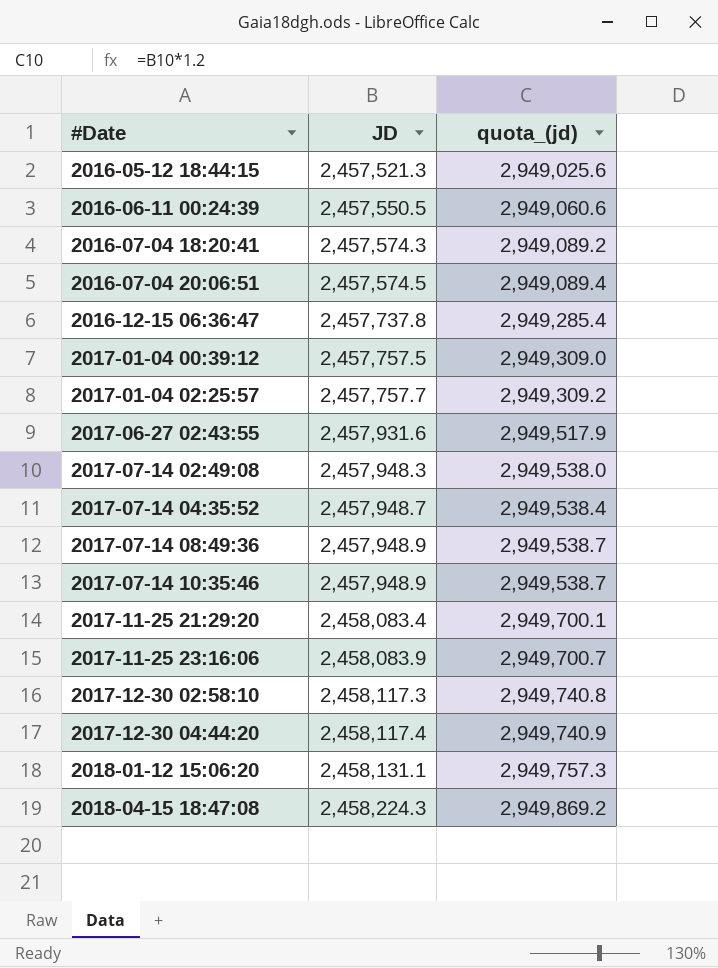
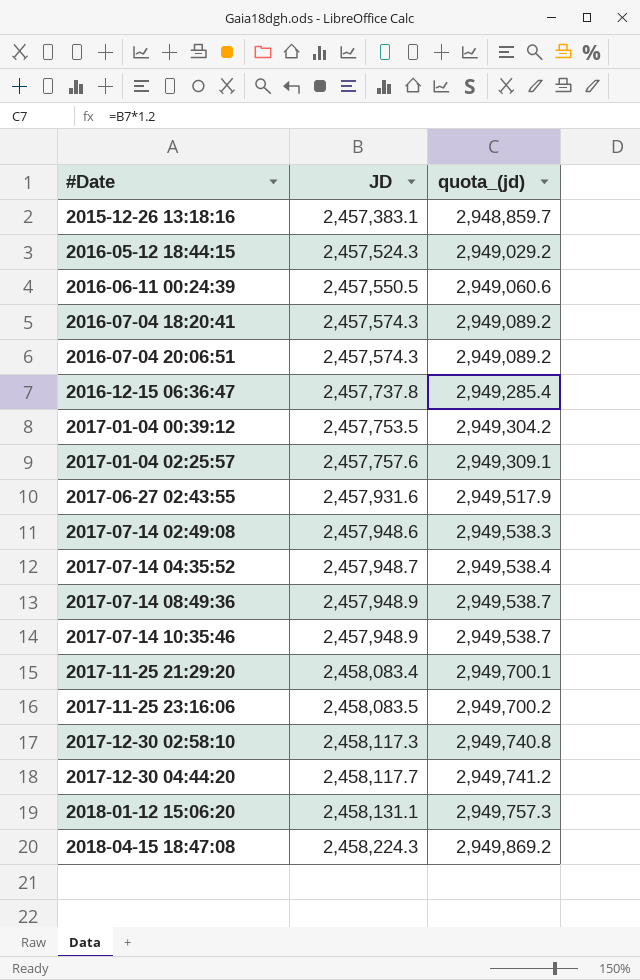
row 2015-12-26 13:18:16: none -> 2,457,383.1 | 2,948,859.7
2016-05-12 18:44:15 | JD: 2,457,521.3 -> 2,457,524.3
2016-05-12 18:44:15 | quota_(jd): 2,949,025.6 -> 2,949,029.2
2016-07-04 20:06:51 | JD: 2,457,574.5 -> 2,457,574.3
2016-07-04 20:06:51 | quota_(jd): 2,949,089.4 -> 2,949,089.2
2017-01-04 00:39:12 | JD: 2,457,757.5 -> 2,457,753.5
2017-01-04 00:39:12 | quota_(jd): 2,949,309.0 -> 2,949,304.2
2017-01-04 02:25:57 | JD: 2,457,757.7 -> 2,457,757.6
2017-01-04 02:25:57 | quota_(jd): 2,949,309.2 -> 2,949,309.1
2017-07-14 02:49:08 | JD: 2,457,948.3 -> 2,457,948.6
2017-07-14 02:49:08 | quota_(jd): 2,949,538.0 -> 2,949,538.3
2017-11-25 23:16:06 | JD: 2,458,083.9 -> 2,458,083.5
2017-11-25 23:16:06 | quota_(jd): 2,949,700.7 -> 2,949,700.2
2017-12-30 04:44:20 | JD: 2,458,117.4 -> 2,458,117.7
2017-12-30 04:44:20 | quota_(jd): 2,949,740.9 -> 2,949,741.2

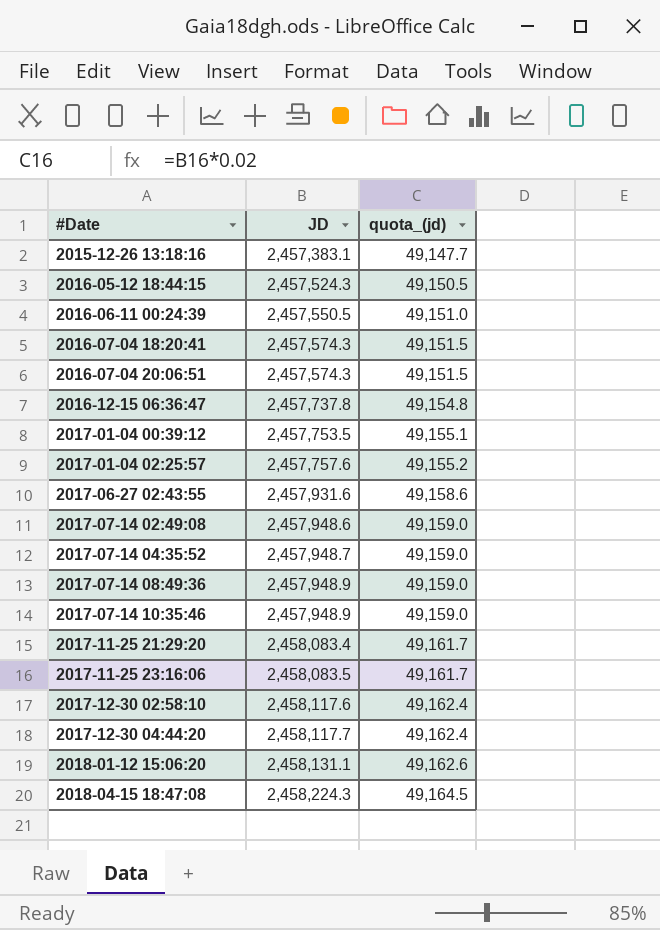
column quota_(jd) | formula: [JD] * 1.2 -> [JD] * 0.02
2017-12-30 02:58:10 | JD: 2,458,117.3 -> 2,458,117.6

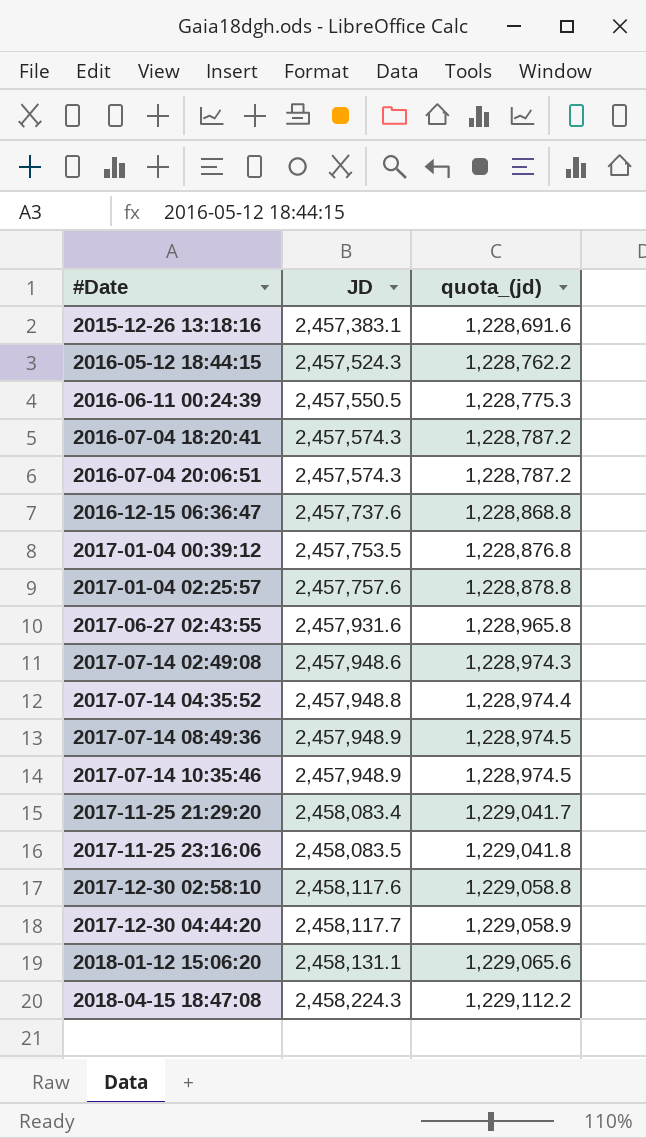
column quota_(jd) | formula: [JD] * 0.02 -> [JD] * 0.5
2016-12-15 06:36:47 | JD: 2,457,737.8 -> 2,457,737.6
2017-07-14 04:35:52 | JD: 2,457,948.7 -> 2,457,948.8

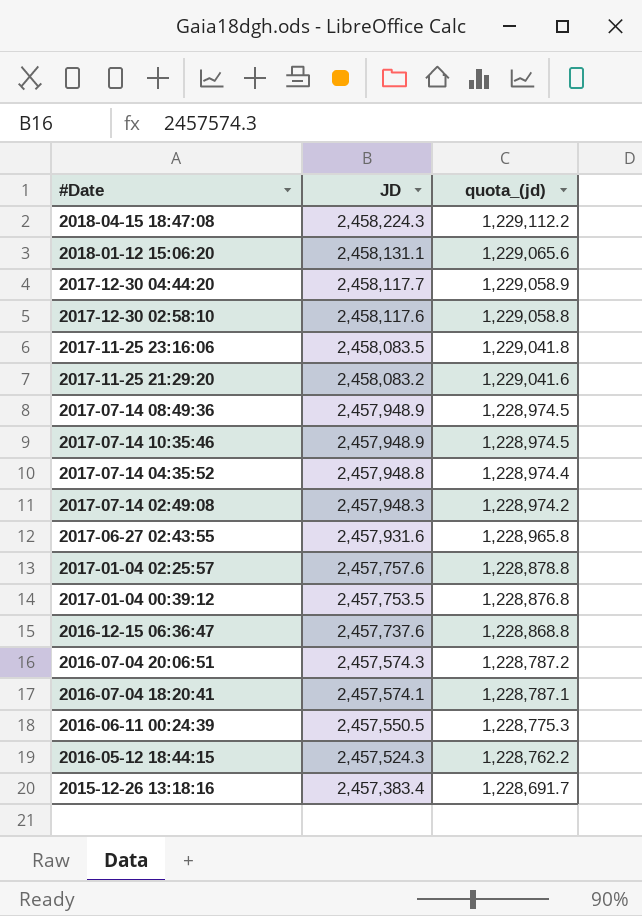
row order: #Date ascending -> JD descending
2017-11-25 21:29:20 | JD: 2,458,083.4 -> 2,458,083.2
2017-11-25 21:29:20 | quota_(jd): 1,229,041.7 -> 1,229,041.6
2017-07-14 02:49:08 | JD: 2,457,948.6 -> 2,457,948.3
2017-07-14 02:49:08 | quota_(jd): 1,228,974.3 -> 1,228,974.2
2016-07-04 18:20:41 | JD: 2,457,574.3 -> 2,457,574.1
2016-07-04 18:20:41 | quota_(jd): 1,228,787.2 -> 1,228,787.1
2015-12-26 13:18:16 | JD: 2,457,383.1 -> 2,457,383.4
2015-12-26 13:18:16 | quota_(jd): 1,228,691.6 -> 1,228,691.7

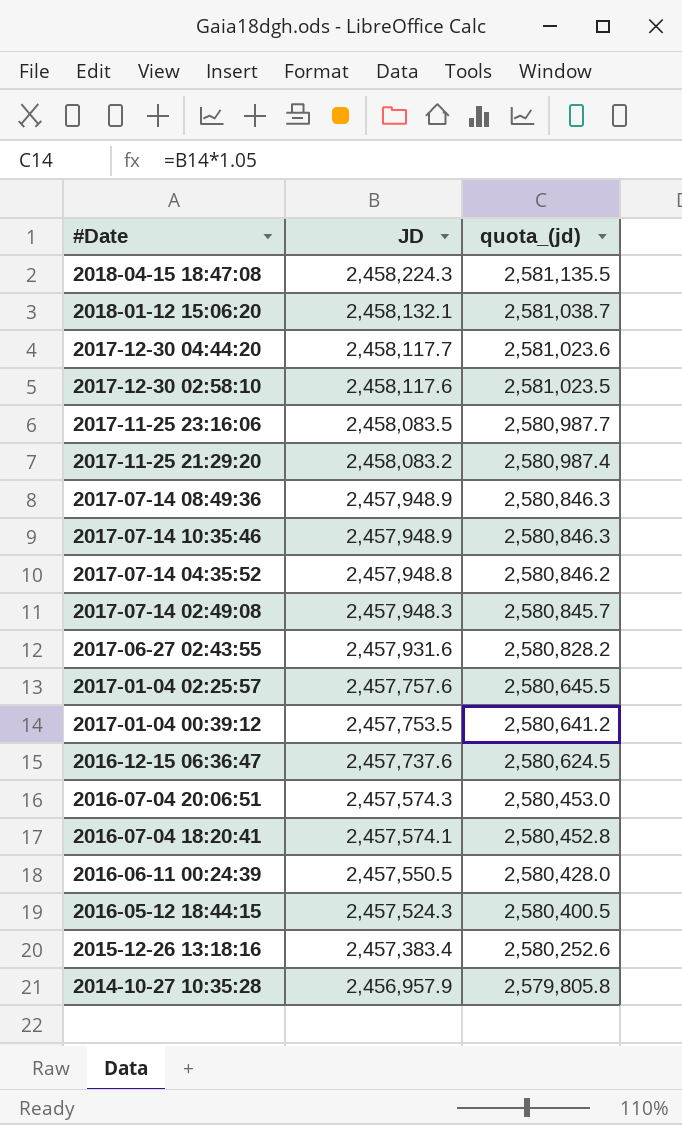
column quota_(jd) | formula: [JD] * 0.5 -> [JD] * 1.05
2018-01-12 15:06:20 | JD: 2,458,131.1 -> 2,458,132.1
row 2014-10-27 10:35:28: none -> 2,456,957.9 | 2,579,805.8

